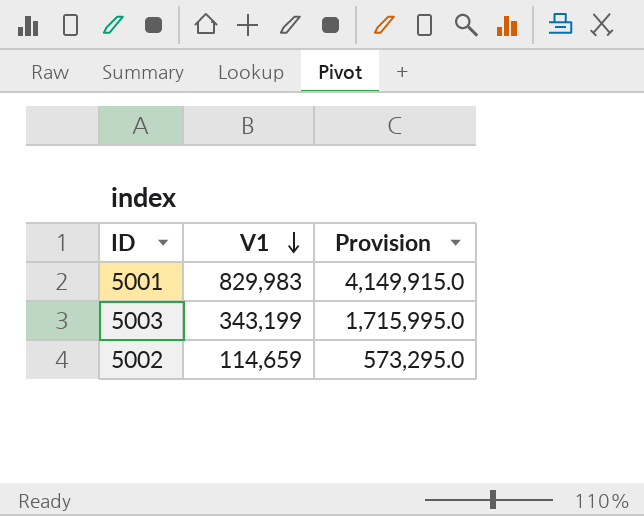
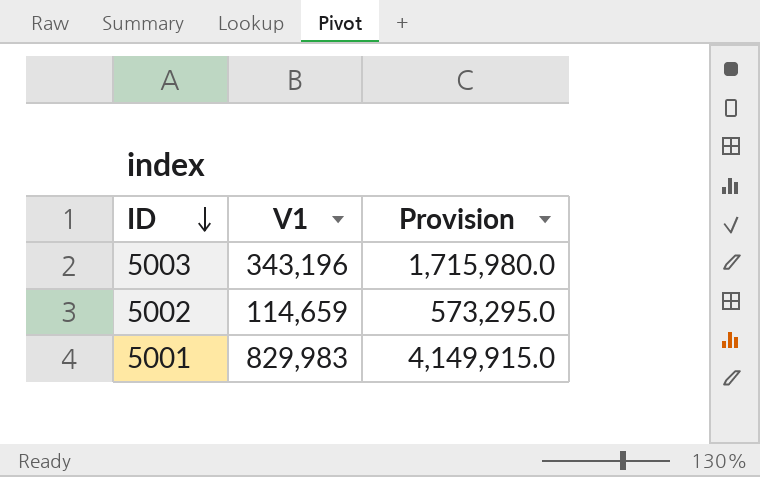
row order: V1 descending -> ID descending
5003 | V1: 343,199 -> 343,196
5003 | Provision: 1,715,995.0 -> 1,715,980.0

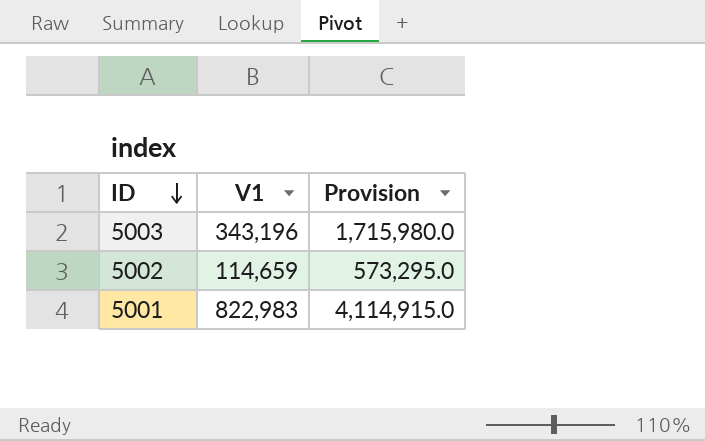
5001 | V1: 829,983 -> 822,983
5001 | Provision: 4,149,915.0 -> 4,114,915.0

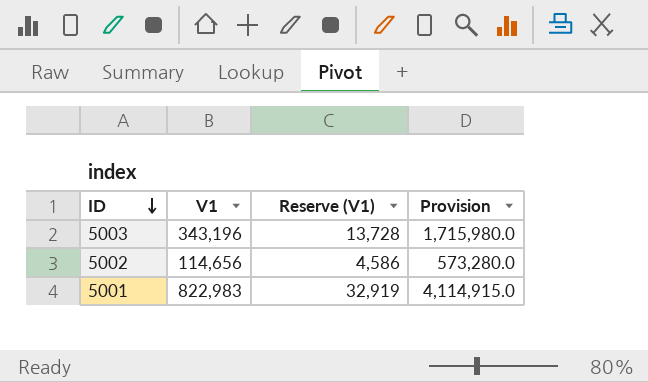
column Reserve (V1) | formula: none -> [V1] * 0.04
5002 | V1: 114,659 -> 114,656
5002 | Provision: 573,295.0 -> 573,280.0

